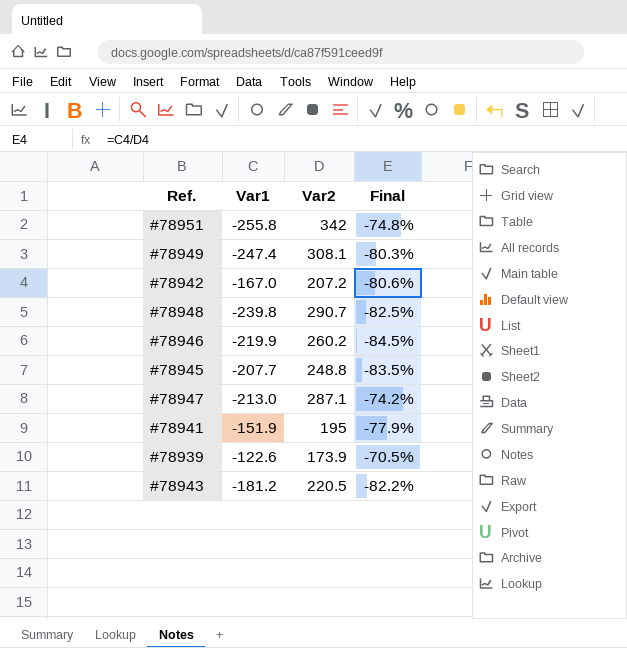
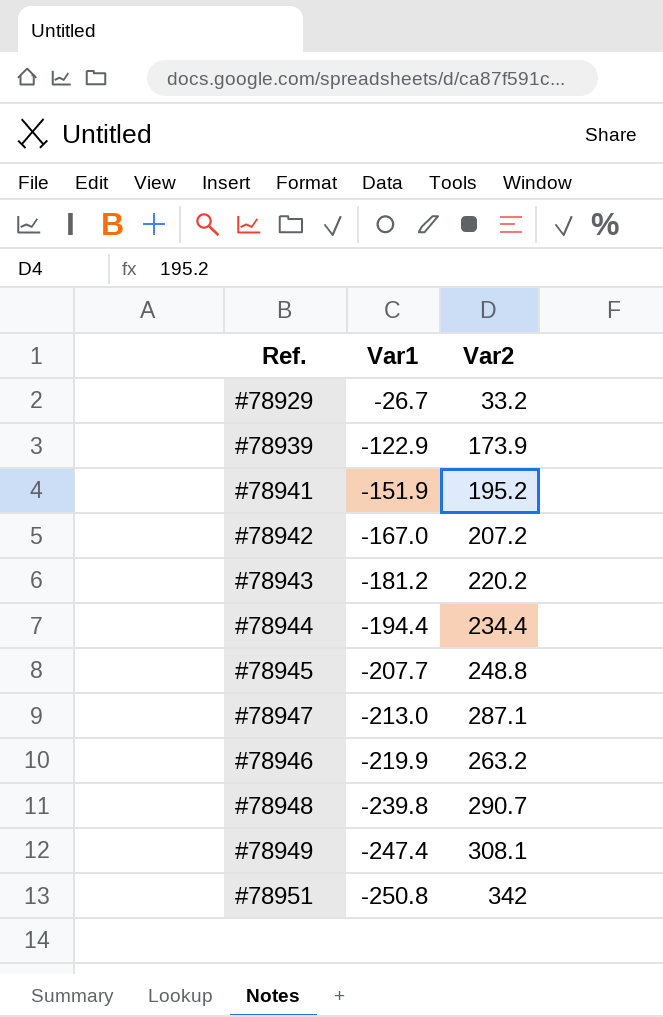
row order: none -> Var1 descending
column Final | formula: [Var1] / [Var2] -> none
row #78929: none -> -26.7 | 33.2
#78939 | Var1: -122.6 -> -122.9
#78941 | Var2: 195 -> 195.2
#78943 | Var2: 220.5 -> 220.2
row #78944: none -> -194.4 | 234.4
#78946 | Var2: 260.2 -> 263.2
#78951 | Var1: -255.8 -> -250.8

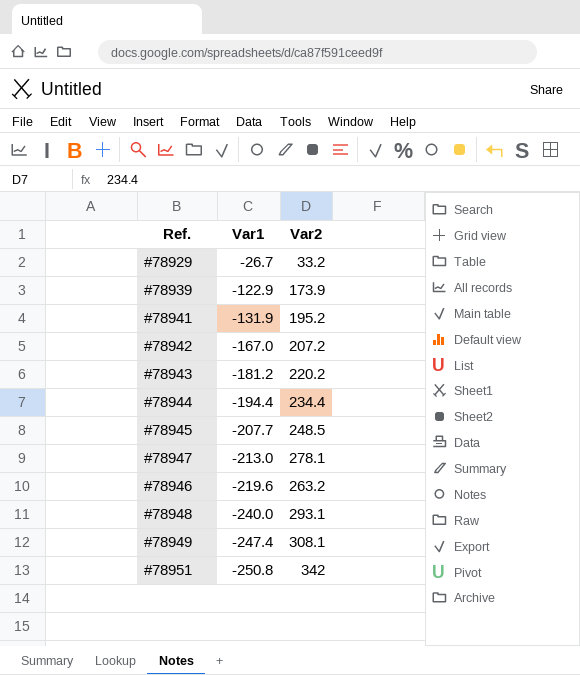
#78941 | Var1: -151.9 -> -131.9
#78945 | Var2: 248.8 -> 248.5
#78947 | Var2: 287.1 -> 278.1
#78946 | Var1: -219.9 -> -219.6
#78948 | Var1: -239.8 -> -240.0
#78948 | Var2: 290.7 -> 293.1

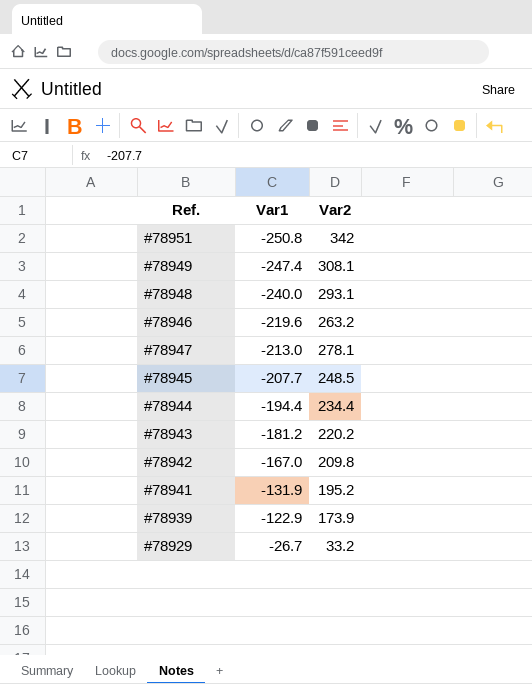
row order: Var1 descending -> Var1 ascending
#78942 | Var2: 207.2 -> 209.8

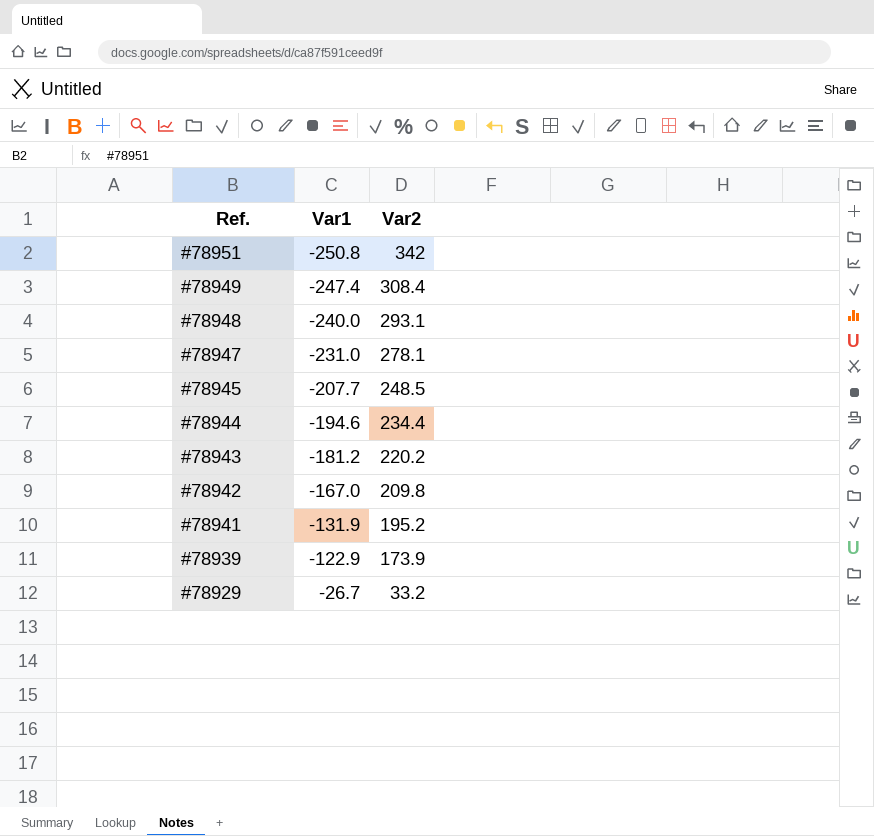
row #78946: -219.6 | 263.2 -> none
#78949 | Var2: 308.1 -> 308.4
#78947 | Var1: -213.0 -> -231.0
#78944 | Var1: -194.4 -> -194.6

